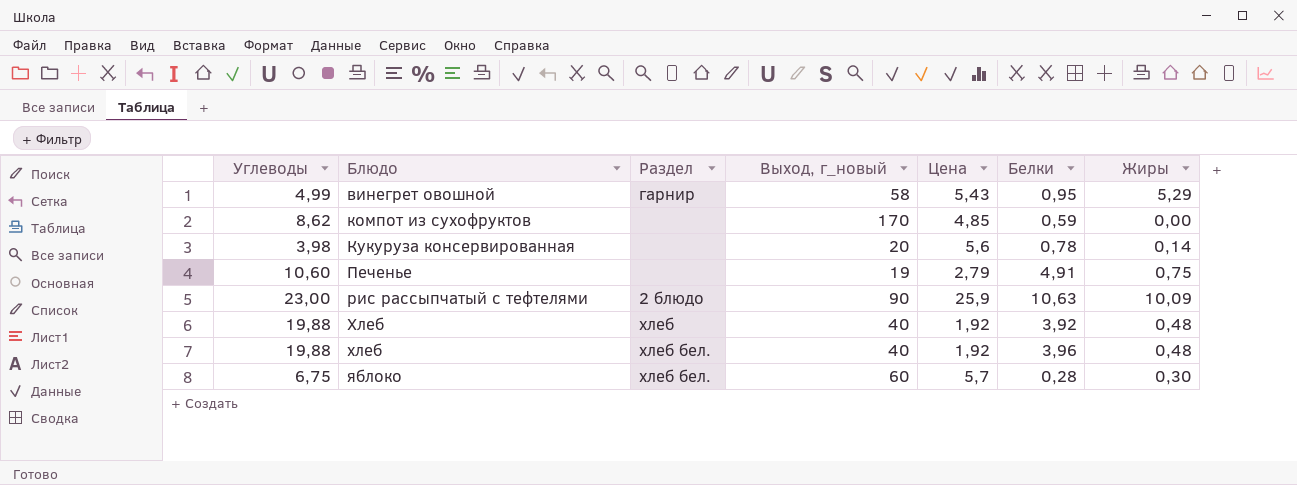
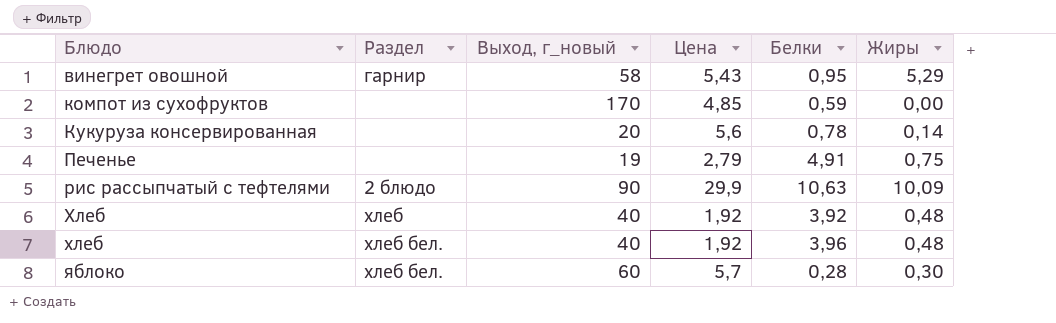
column Углеводы | position: 1 -> none
рис рассыпчатый с тефтелями | Цена: 25,9 -> 29,9

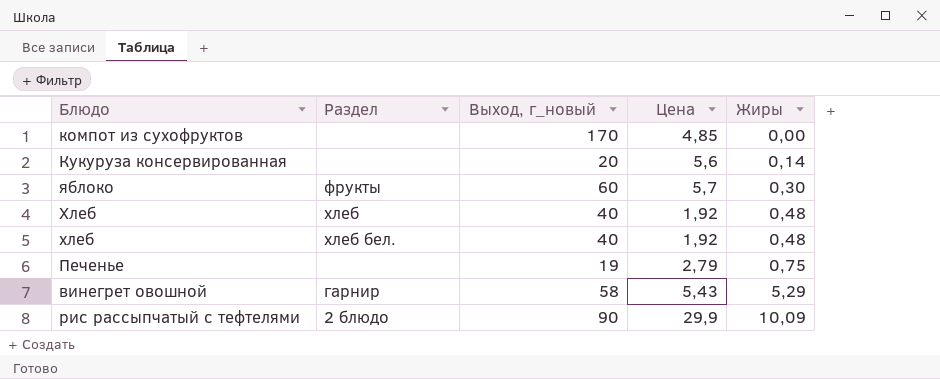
row order: Блюдо ascending -> Жиры ascending
column Белки | position: 5 -> none
яблоко | Раздел: хлеб бел. -> фрукты

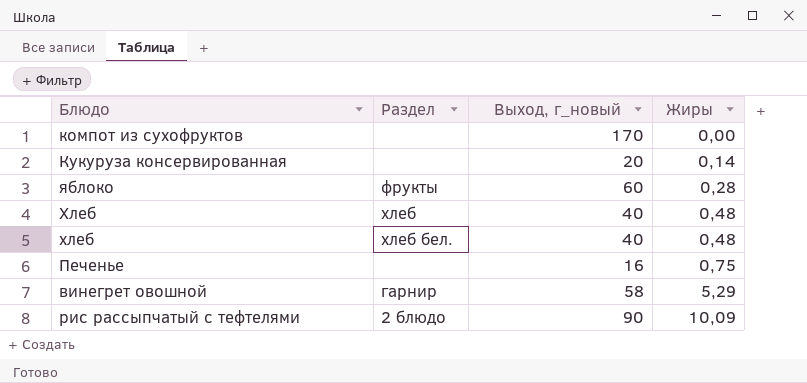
column Цена | position: 4 -> none
яблоко | Жиры: 0,30 -> 0,28
Печенье | Выход, г_новый: 19 -> 16

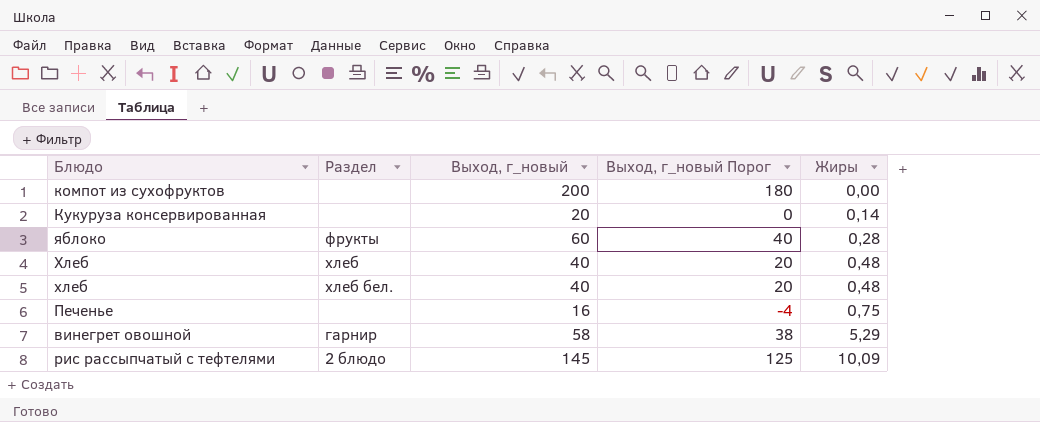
column Выход, г_новый Порог | formula: none -> [Выход, г_новый] - 20
компот из сухофруктов | Выход, г_новый: 170 -> 200
рис рассыпчатый с тефтелями | Выход, г_новый: 90 -> 145

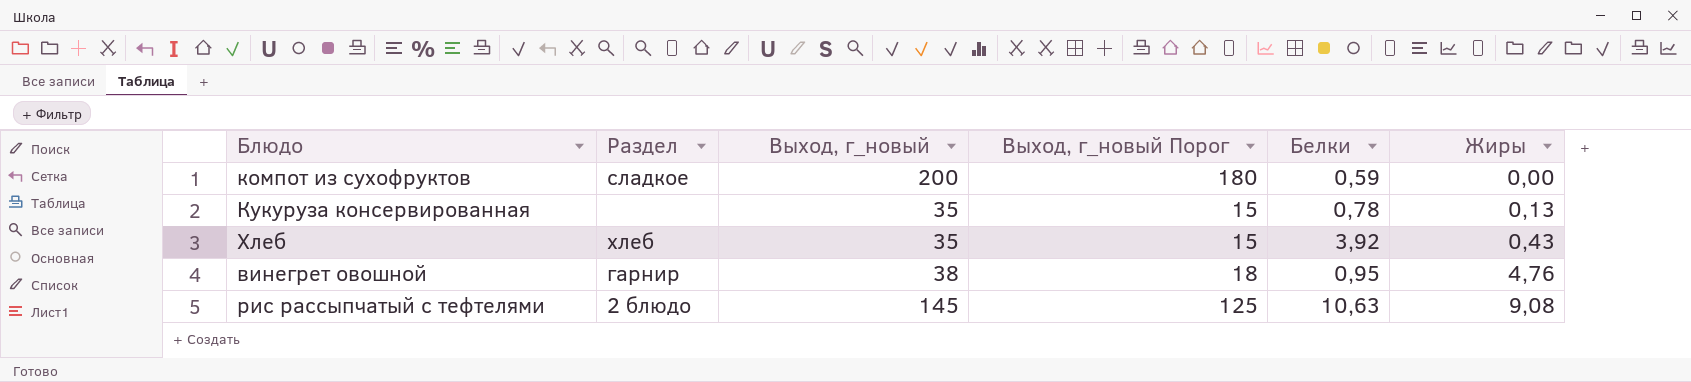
column Белки | position: none -> 5
row яблоко: фрукты | 60 | 40 | 0,28 -> none
row хлеб: хлеб бел. | 40 | 20 | 0,48 -> none
row Печенье: none | 16 | -4 | 0,75 -> none
компот из сухофруктов | Раздел: none -> сладкое
Кукуруза консервированная | Выход, г_новый: 20 -> 35
Кукуруза консервированная | Выход, г_новый Порог: 0 -> 15
Кукуруза консервированная | Жиры: 0,14 -> 0,13
Хлеб | Выход, г_новый: 40 -> 35
Хлеб | Выход, г_новый Порог: 20 -> 15
Хлеб | Жиры: 0,48 -> 0,43
винегрет овошной | Выход, г_новый: 58 -> 38
винегрет овошной | Выход, г_новый Порог: 38 -> 18
винегрет овошной | Жиры: 5,29 -> 4,76
рис рассыпчатый с тефтелями | Жиры: 10,09 -> 9,08

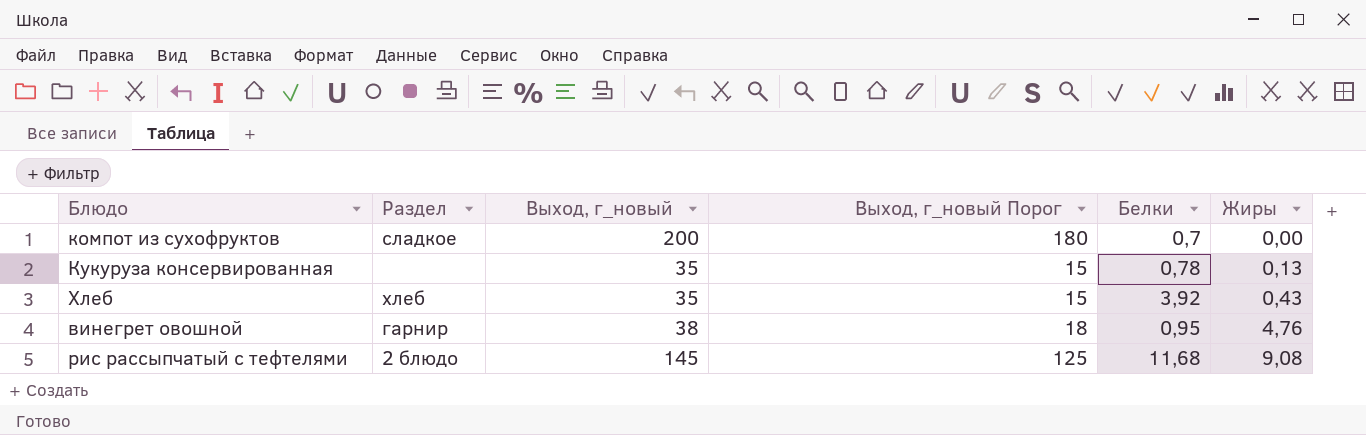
компот из сухофруктов | Белки: 0,59 -> 0,7
рис рассыпчатый с тефтелями | Белки: 10,63 -> 11,68

